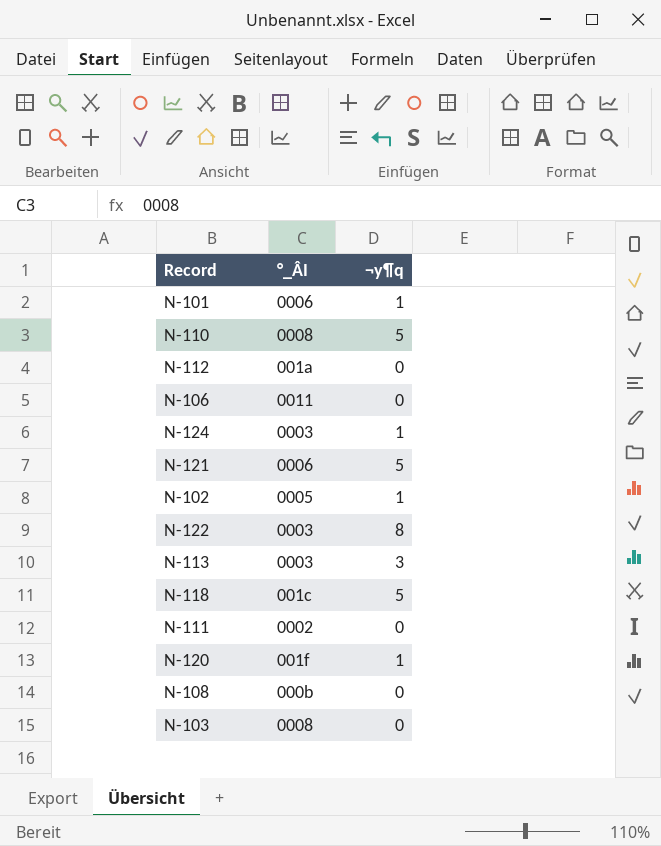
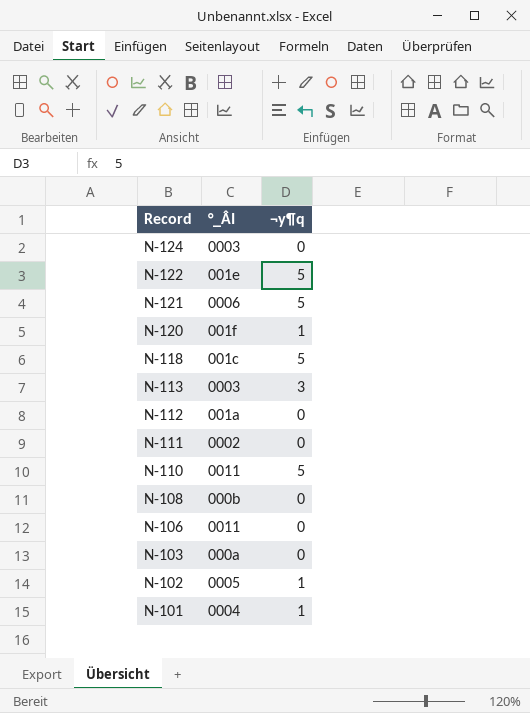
row order: none -> Record descending
N-124 | ¬y¶q: 1 -> 0
N-122 | °_ÂI: 0003 -> 001e
N-122 | ¬y¶q: 8 -> 5
N-110 | °_ÂI: 0008 -> 0011
N-103 | °_ÂI: 0008 -> 000a
N-101 | °_ÂI: 0006 -> 0004

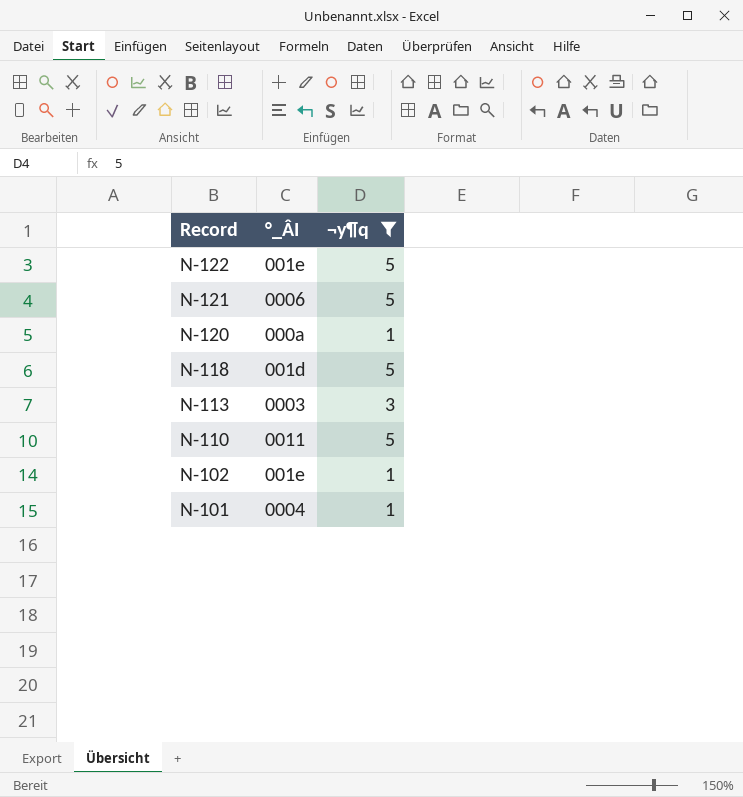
filter: none -> ¬y¶q != 0
N-120 | °_ÂI: 001f -> 000a
N-118 | °_ÂI: 001c -> 001d
N-102 | °_ÂI: 0005 -> 001e

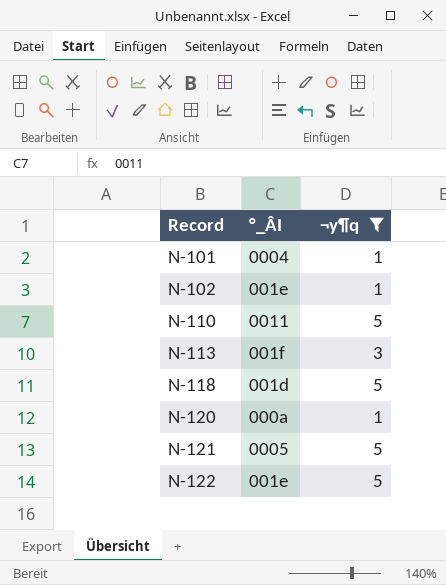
row order: Record descending -> Record ascending
N-113 | °_ÂI: 0003 -> 001f
N-121 | °_ÂI: 0006 -> 0005

